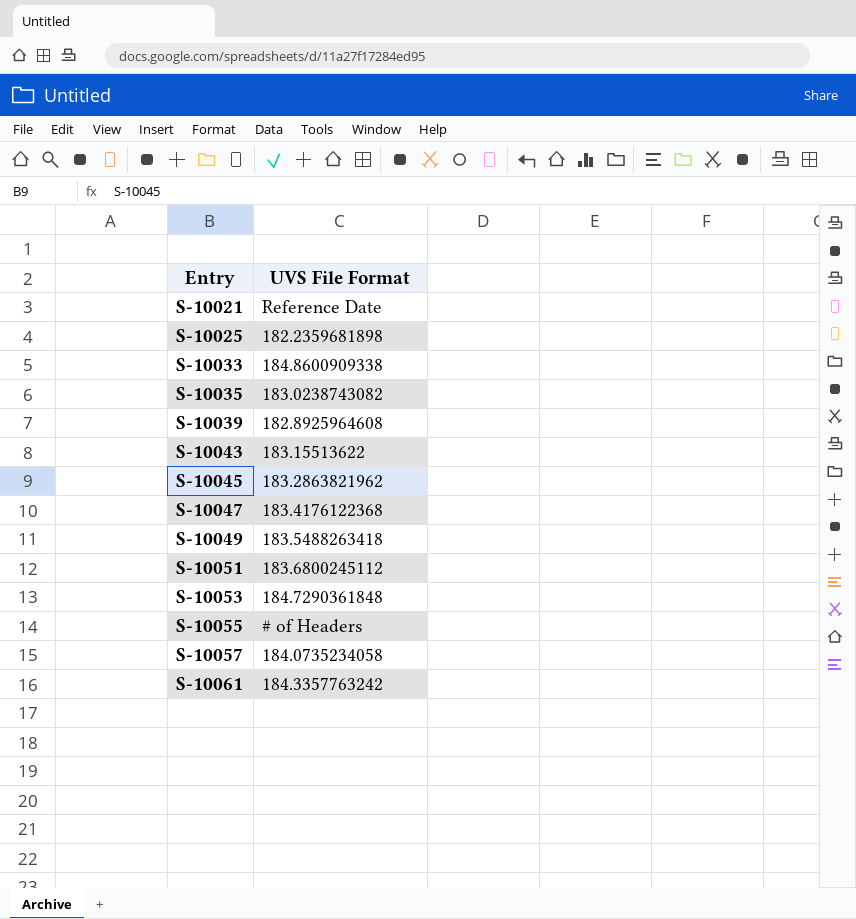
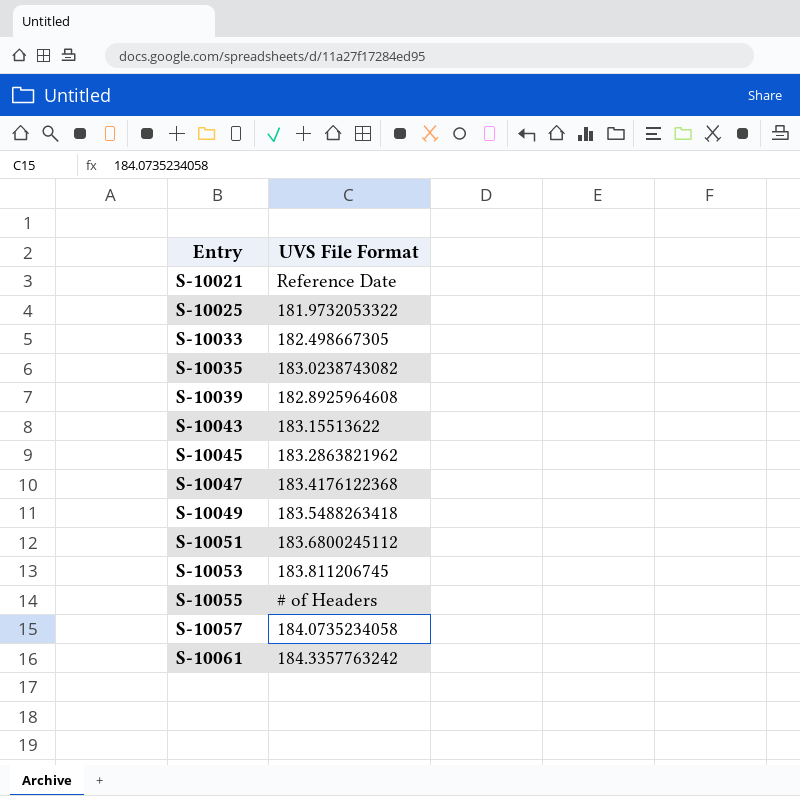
S-10025 | UVS File Format: 182.2359681898 -> 181.9732053322
S-10033 | UVS File Format: 184.8600909338 -> 182.498667305
S-10053 | UVS File Format: 184.7290361848 -> 183.811206745

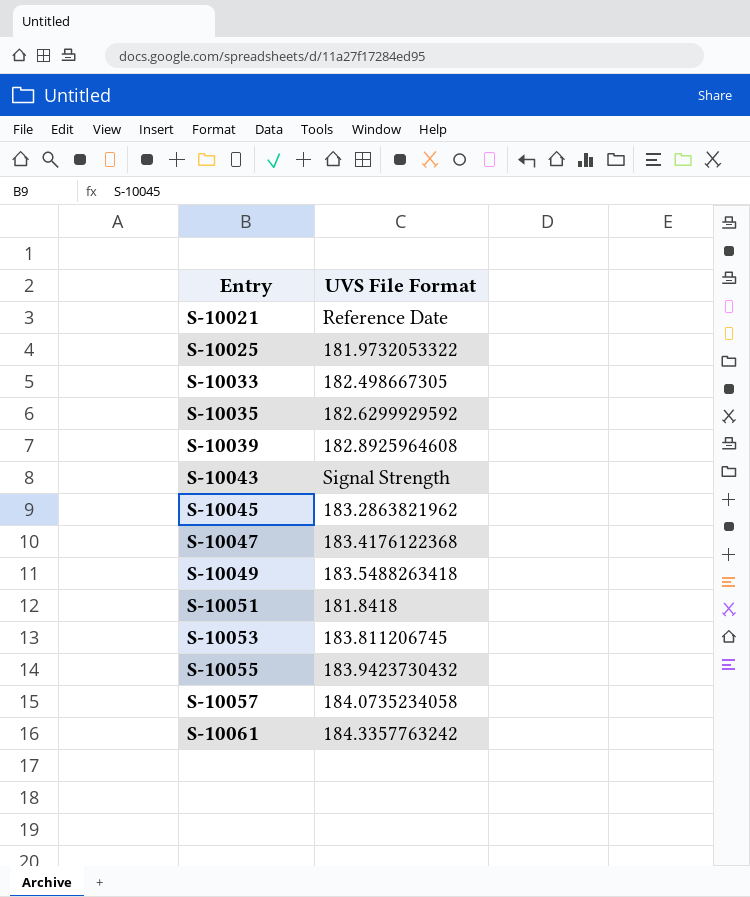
S-10035 | UVS File Format: 183.0238743082 -> 182.6299929592
S-10043 | UVS File Format: 183.15513622 -> Signal Strength
S-10051 | UVS File Format: 183.6800245112 -> 181.8418
S-10055 | UVS File Format: # of Headers -> 183.9423730432

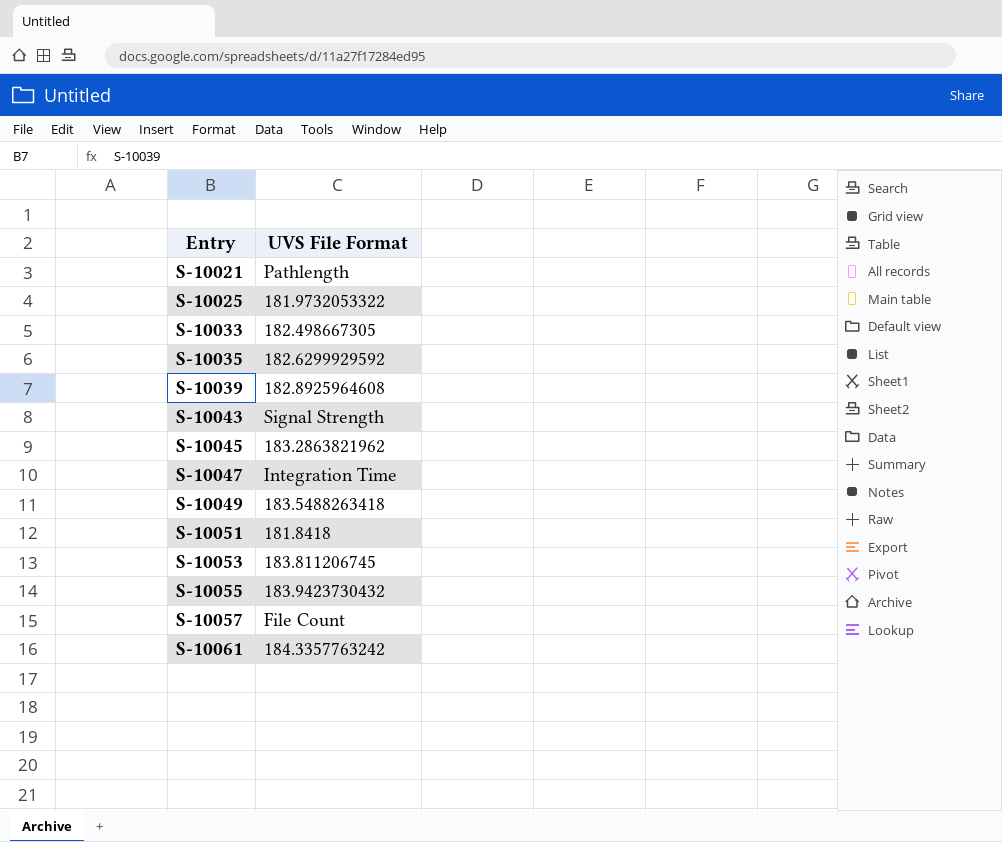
S-10021 | UVS File Format: Reference Date -> Pathlength
S-10047 | UVS File Format: 183.4176122368 -> Integration Time
S-10057 | UVS File Format: 184.0735234058 -> File Count

